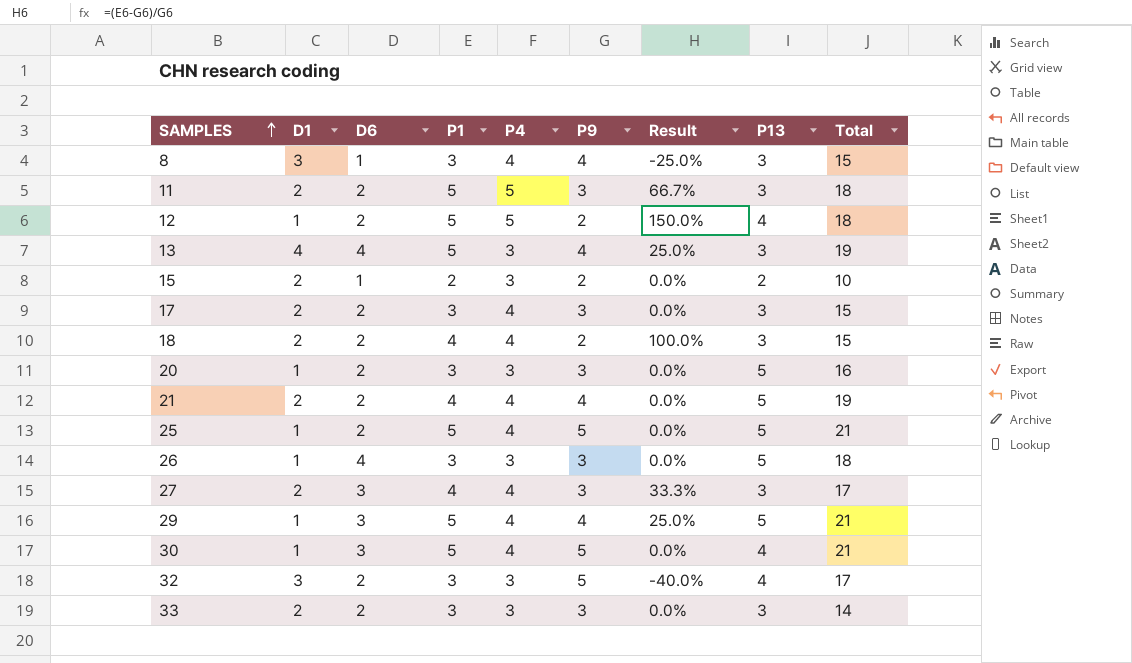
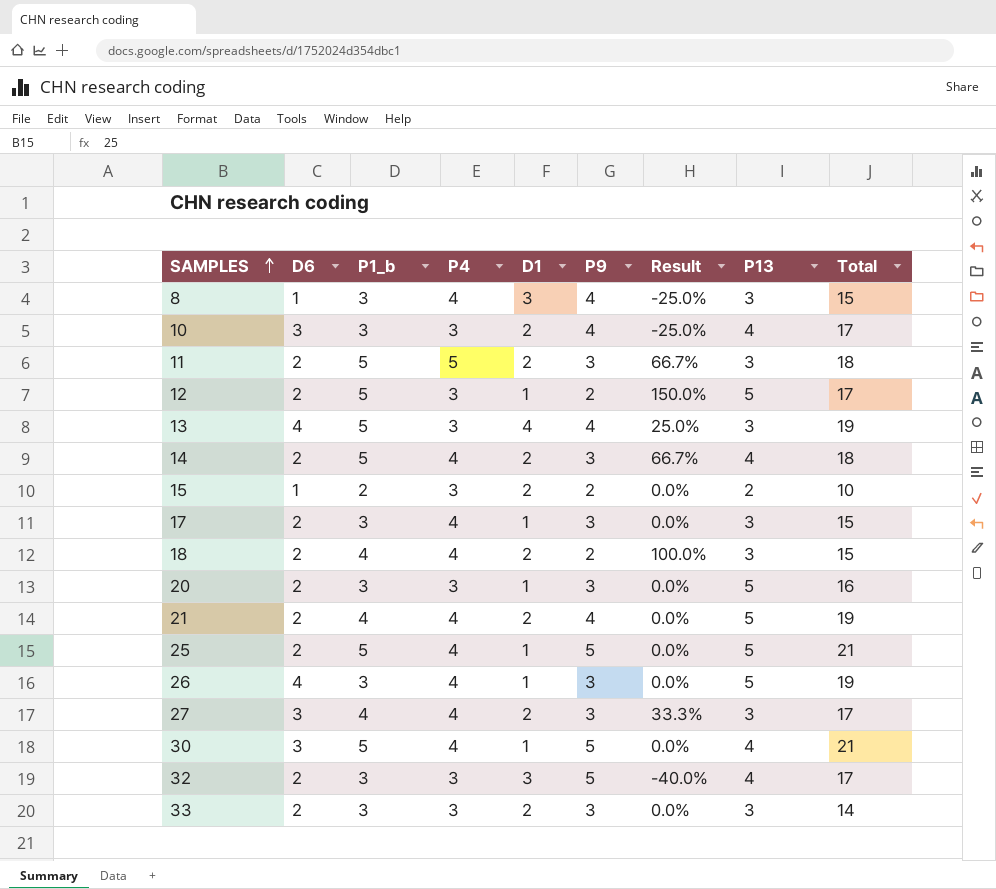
column name: P1 -> P1_b
column D1 | position: 2 -> 5
row 29: 1 | 3 | 5 | 4 | 4 | 25.0% | 5 | 21 -> none
row 10: none -> 3 | 3 | 3 | 2 | 4 | -25.0% | 4 | 17
12 | P4: 5 -> 3
12 | P13: 4 -> 5
12 | Total: 18 -> 17
row 14: none -> 2 | 5 | 4 | 2 | 3 | 66.7% | 4 | 18
17 | D1: 2 -> 1
26 | P4: 3 -> 4
26 | Total: 18 -> 19

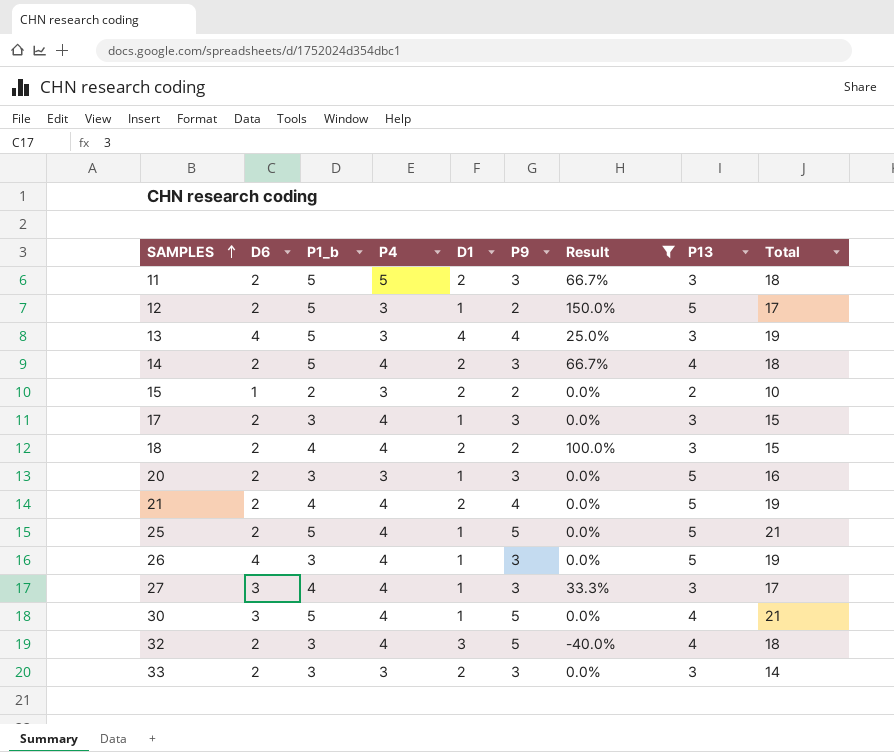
filter: none -> Result != -25.0%
27 | D1: 2 -> 1
32 | P4: 3 -> 4
32 | Total: 17 -> 18

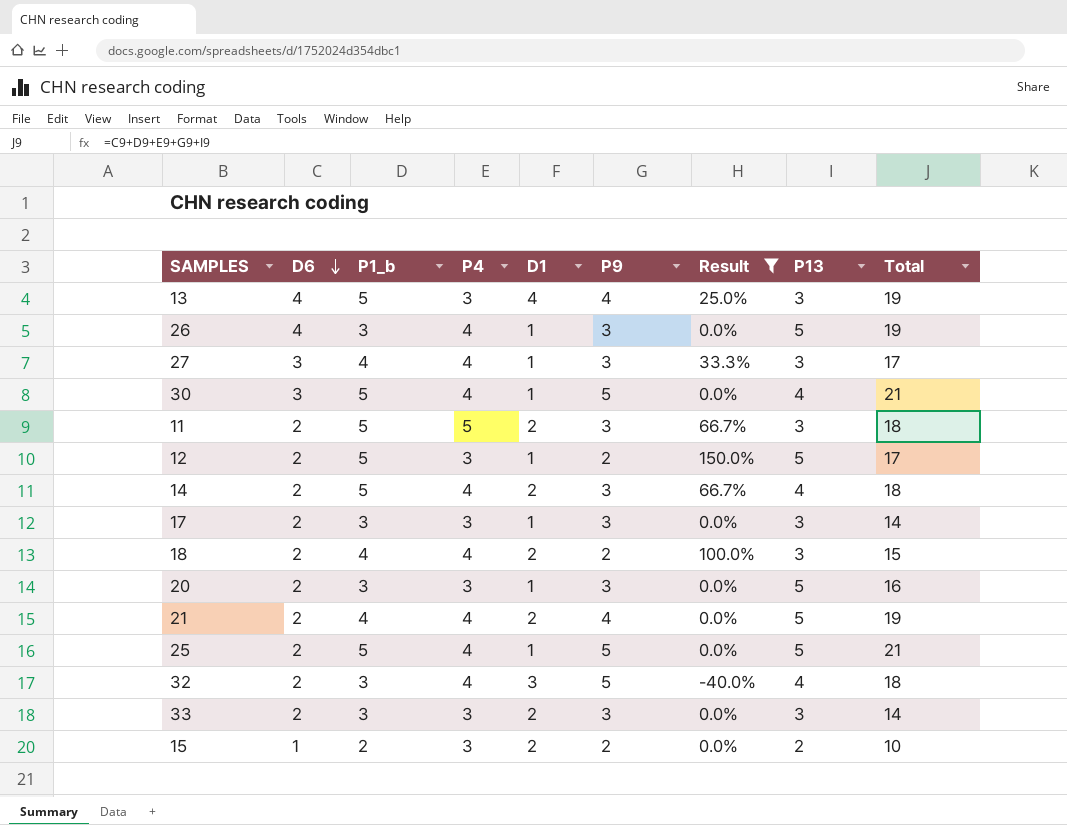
row order: SAMPLES ascending -> D6 descending
17 | P4: 4 -> 3
17 | Total: 15 -> 14

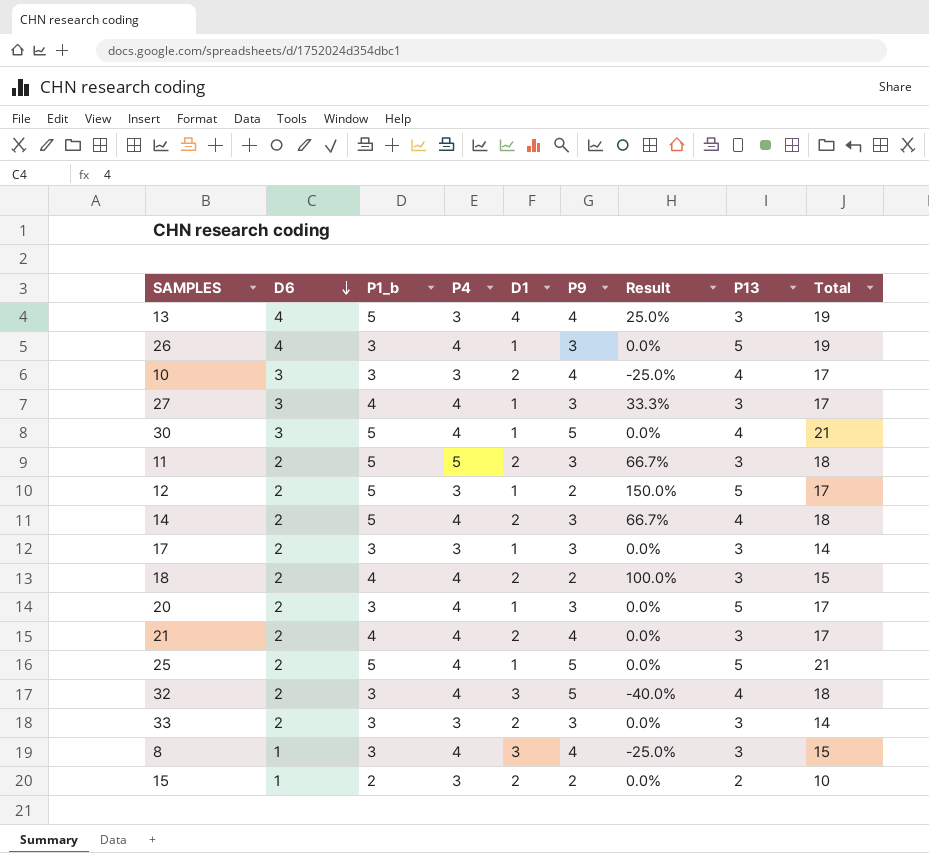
filter: Result != -25.0% -> none
20 | P4: 3 -> 4
20 | Total: 16 -> 17
21 | P13: 5 -> 3
21 | Total: 19 -> 17

